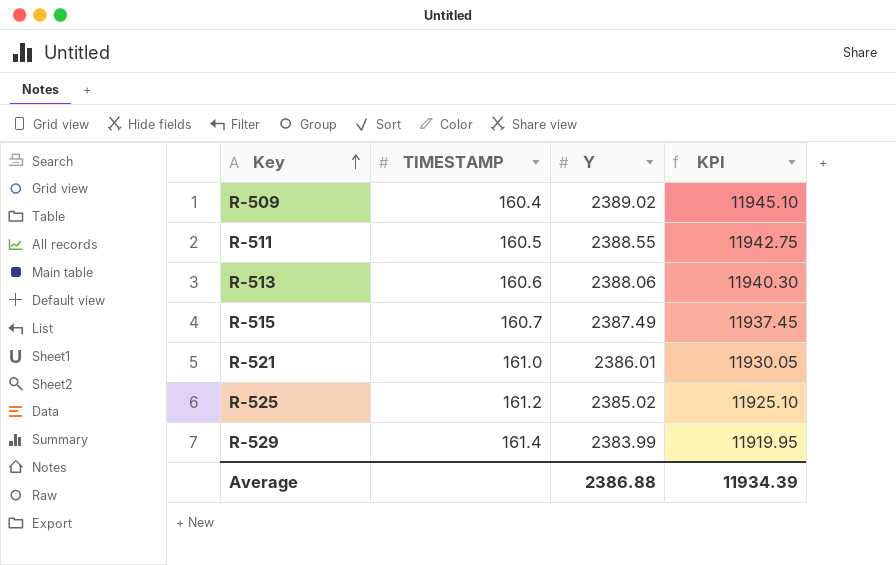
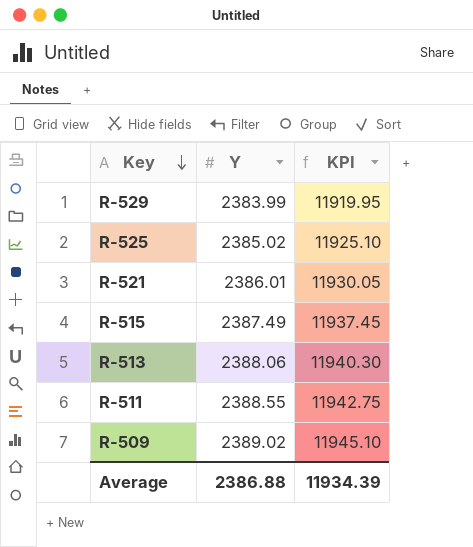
row order: Key ascending -> Key descending
column TIMESTAMP | position: 2 -> none

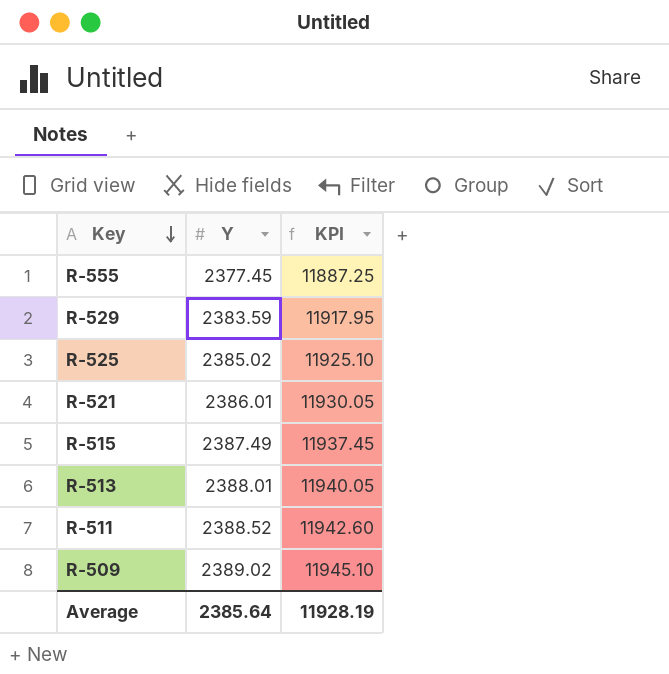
row R-555: none -> 2377.45 | 11887.25
R-529 | Y: 2383.99 -> 2383.59
R-529 | KPI: 11919.95 -> 11917.95
R-513 | Y: 2388.06 -> 2388.01
R-513 | KPI: 11940.30 -> 11940.05
R-511 | Y: 2388.55 -> 2388.52
R-511 | KPI: 11942.75 -> 11942.60
Average | Y: 2386.88 -> 2385.64
Average | KPI: 11934.39 -> 11928.19

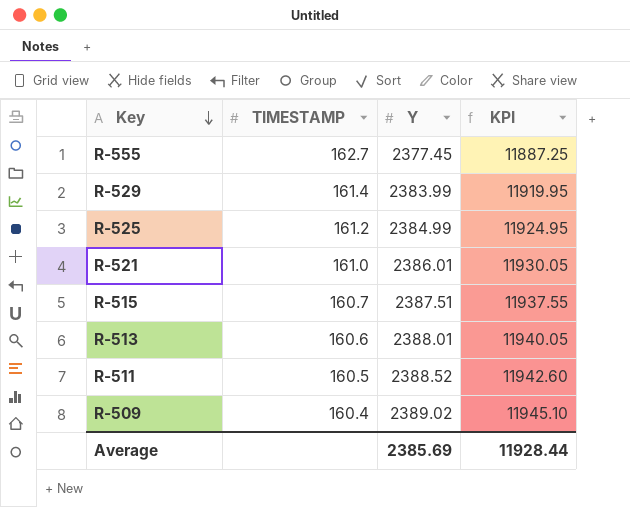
column TIMESTAMP | position: none -> 2
R-529 | Y: 2383.59 -> 2383.99
R-529 | KPI: 11917.95 -> 11919.95
R-525 | Y: 2385.02 -> 2384.99
R-525 | KPI: 11925.10 -> 11924.95
R-515 | Y: 2387.49 -> 2387.51
R-515 | KPI: 11937.45 -> 11937.55
Average | Y: 2385.64 -> 2385.69
Average | KPI: 11928.19 -> 11928.44

